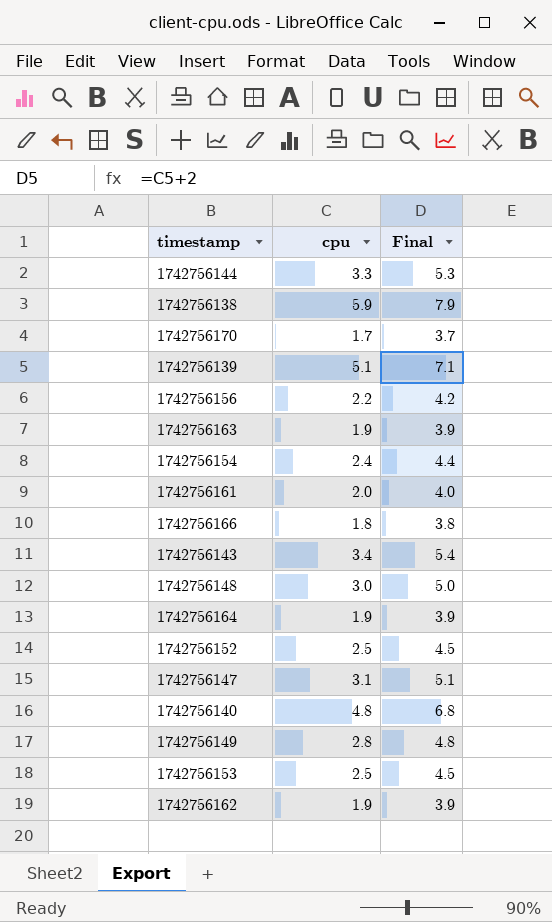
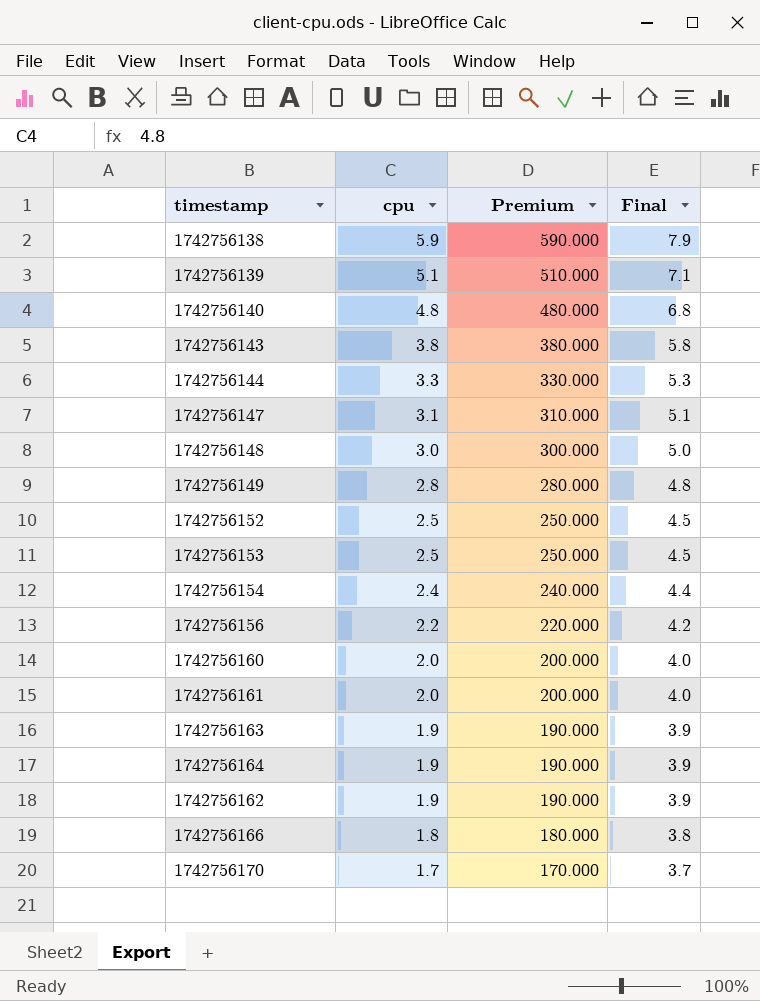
row order: none -> cpu descending
column Premium | formula: none -> [cpu] * 100
1742756143 | cpu: 3.4 -> 3.8
1742756143 | Final: 5.4 -> 5.8
row 1742756160: none -> 2.0 | 200.000 | 4.0

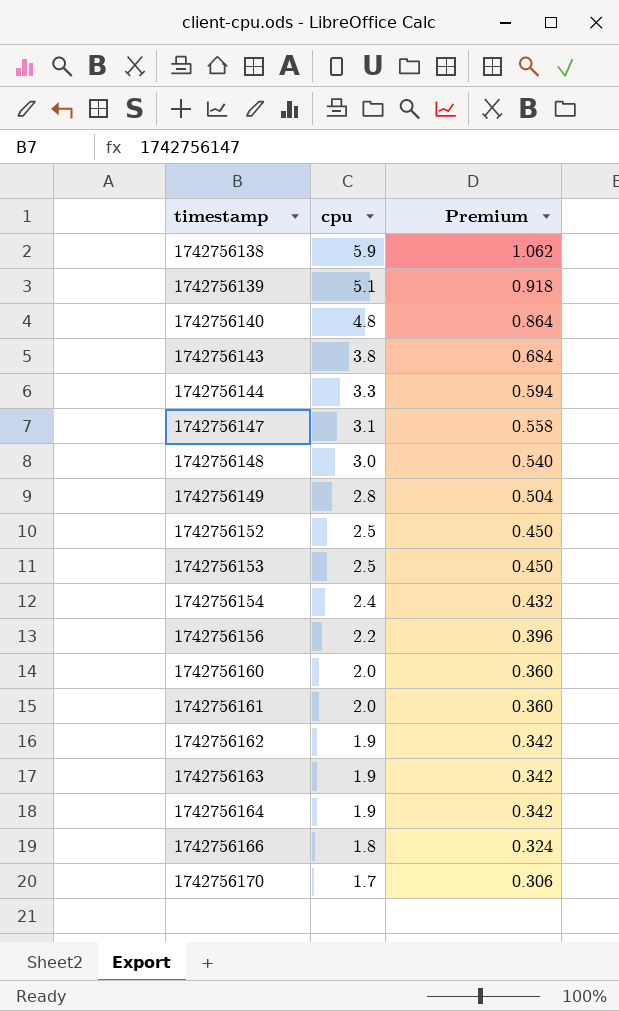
row order: cpu descending -> timestamp ascending
column Final | formula: [cpu] + 2 -> none
column Premium | formula: [cpu] * 100 -> [cpu] * 0.18

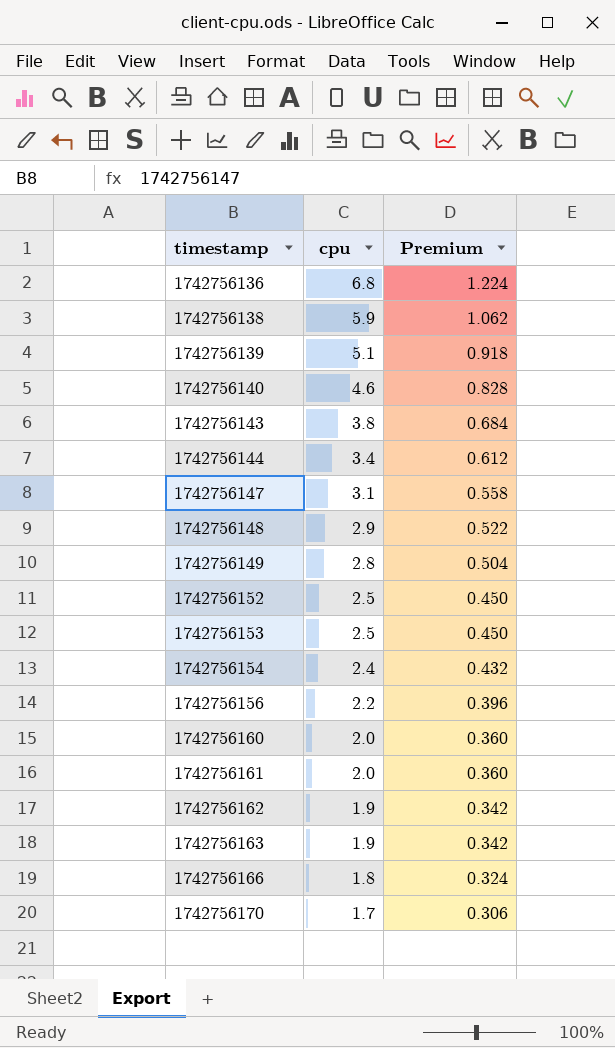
row 1742756164: 1.9 | 0.342 -> none
row 1742756136: none -> 6.8 | 1.224
1742756140 | cpu: 4.8 -> 4.6
1742756140 | Premium: 0.864 -> 0.828
1742756144 | cpu: 3.3 -> 3.4
1742756144 | Premium: 0.594 -> 0.612
1742756148 | cpu: 3.0 -> 2.9
1742756148 | Premium: 0.540 -> 0.522

